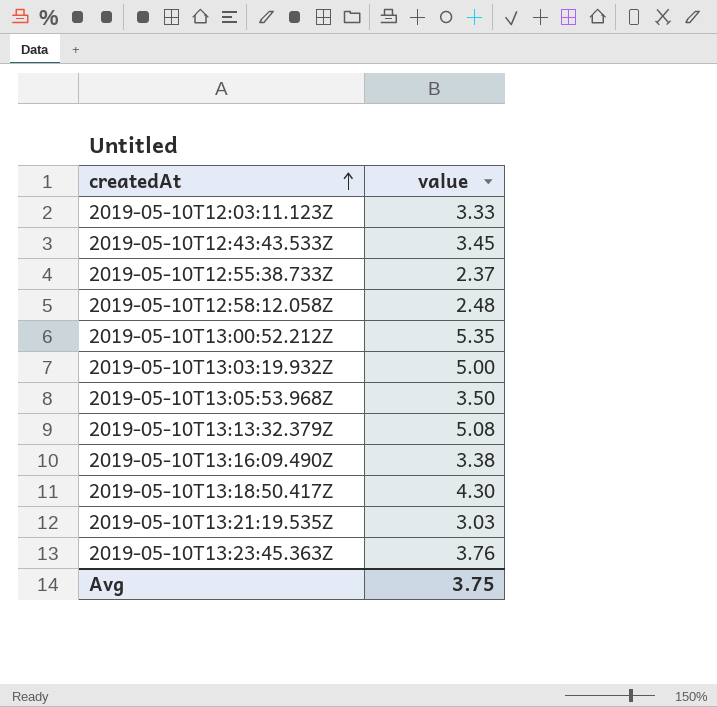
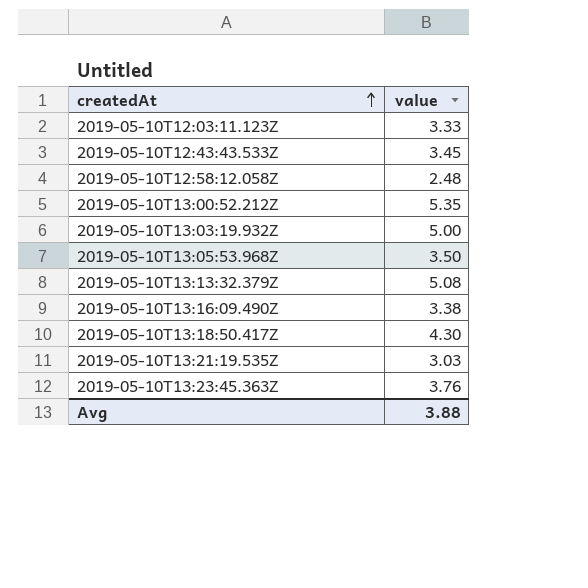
row 2019-05-10T12:55:38.733Z: 2.37 -> none
Avg | value: 3.75 -> 3.88

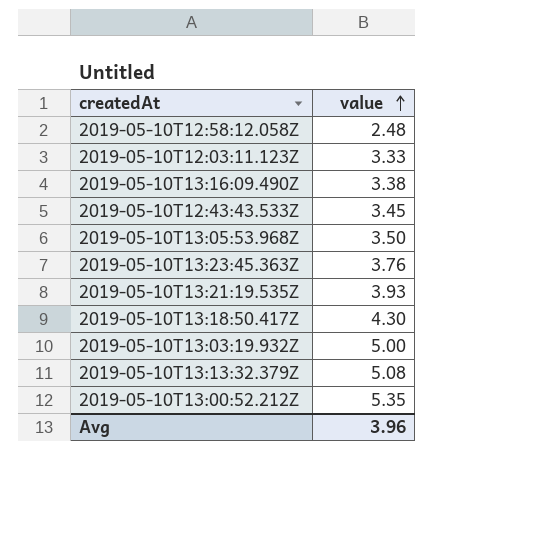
row order: createdAt ascending -> value ascending
2019-05-10T13:21:19.535Z | value: 3.03 -> 3.93
Avg | value: 3.88 -> 3.96

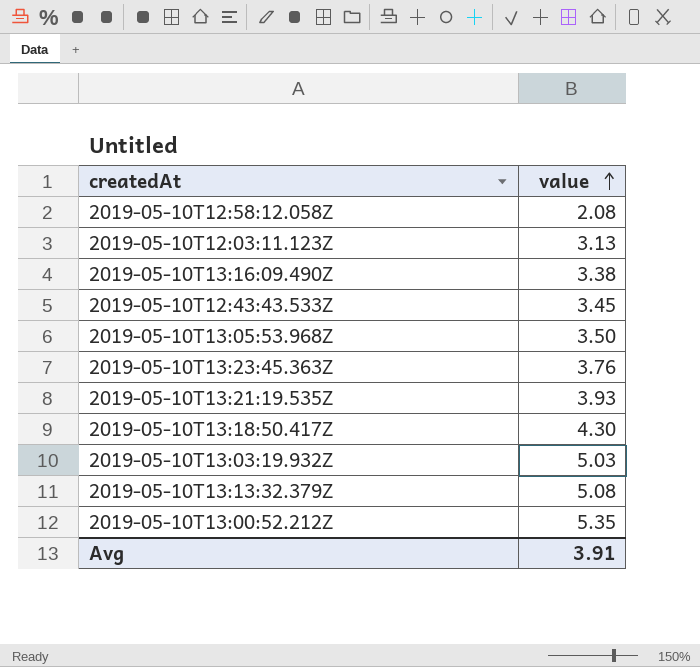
2019-05-10T12:58:12.058Z | value: 2.48 -> 2.08
2019-05-10T12:03:11.123Z | value: 3.33 -> 3.13
2019-05-10T13:03:19.932Z | value: 5.00 -> 5.03
Avg | value: 3.96 -> 3.91

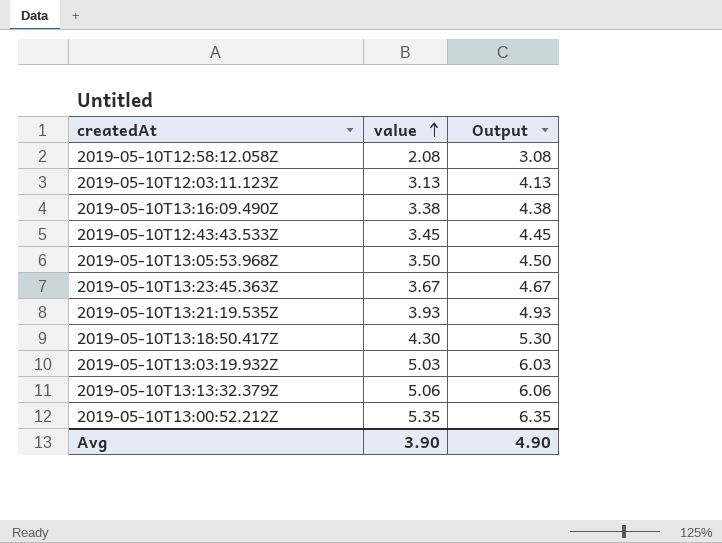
column Output | formula: none -> [value] + 1
2019-05-10T13:23:45.363Z | value: 3.76 -> 3.67
2019-05-10T13:13:32.379Z | value: 5.08 -> 5.06
Avg | value: 3.91 -> 3.90

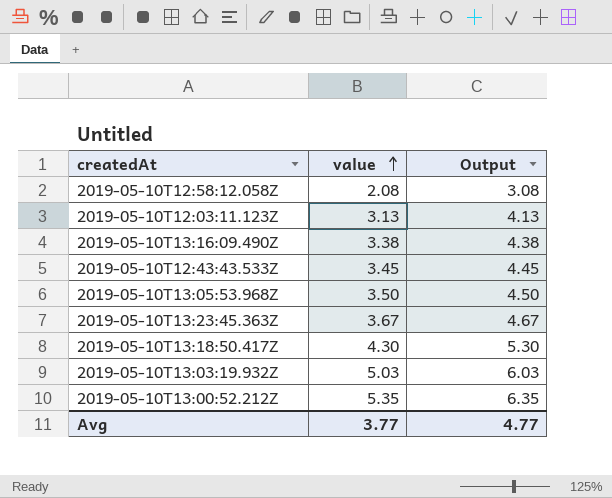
row 2019-05-10T13:21:19.535Z: 3.93 | 4.93 -> none
row 2019-05-10T13:13:32.379Z: 5.06 | 6.06 -> none
Avg | value: 3.90 -> 3.77
Avg | Output: 4.90 -> 4.77

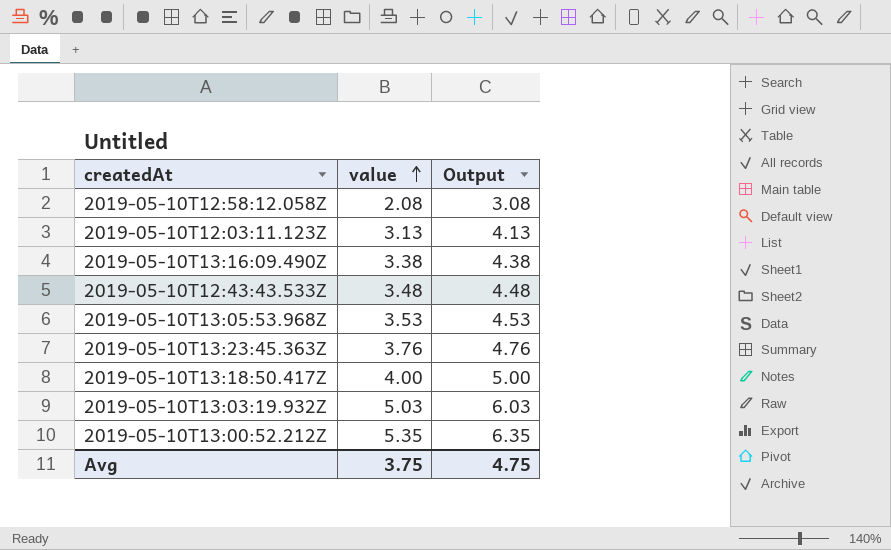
2019-05-10T12:43:43.533Z | value: 3.45 -> 3.48
2019-05-10T12:43:43.533Z | Output: 4.45 -> 4.48
2019-05-10T13:05:53.968Z | value: 3.50 -> 3.53
2019-05-10T13:05:53.968Z | Output: 4.50 -> 4.53
2019-05-10T13:23:45.363Z | value: 3.67 -> 3.76
2019-05-10T13:23:45.363Z | Output: 4.67 -> 4.76
2019-05-10T13:18:50.417Z | value: 4.30 -> 4.00
2019-05-10T13:18:50.417Z | Output: 5.30 -> 5.00
Avg | value: 3.77 -> 3.75
Avg | Output: 4.77 -> 4.75

